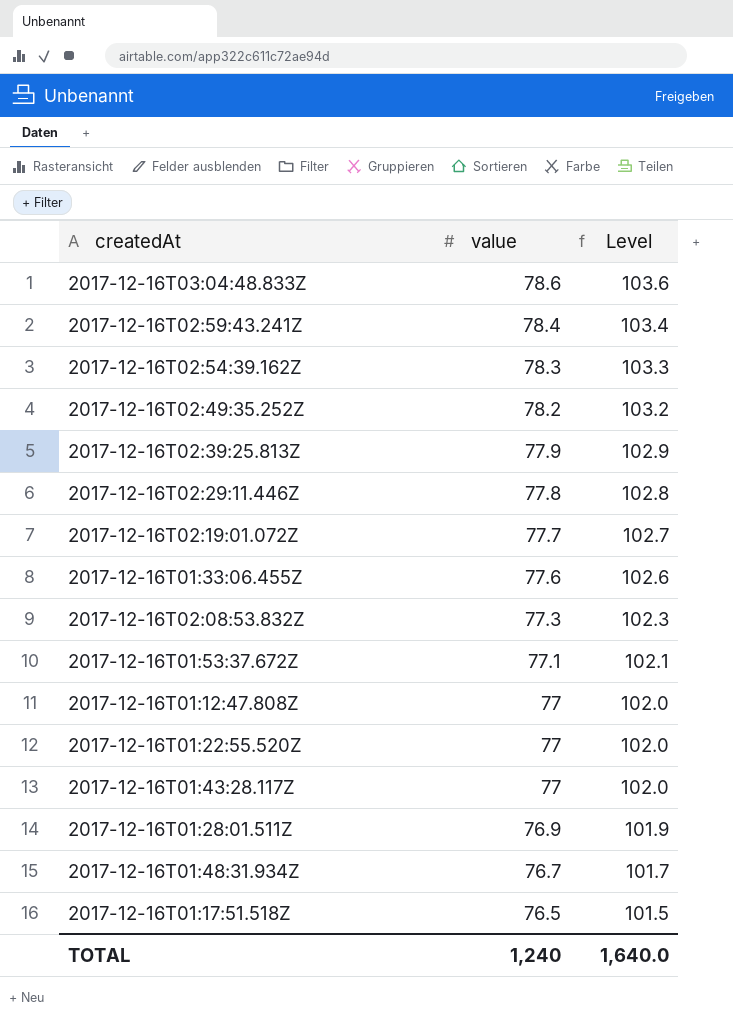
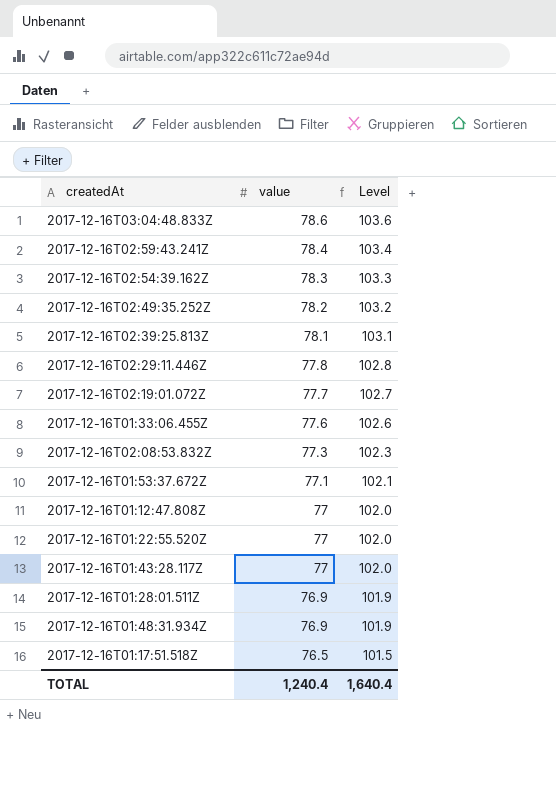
2017-12-16T02:39:25.813Z | value: 77.9 -> 78.1
2017-12-16T02:39:25.813Z | Level: 102.9 -> 103.1
2017-12-16T01:48:31.934Z | value: 76.7 -> 76.9
2017-12-16T01:48:31.934Z | Level: 101.7 -> 101.9
TOTAL | value: 1,240 -> 1,240.4
TOTAL | Level: 1,640.0 -> 1,640.4

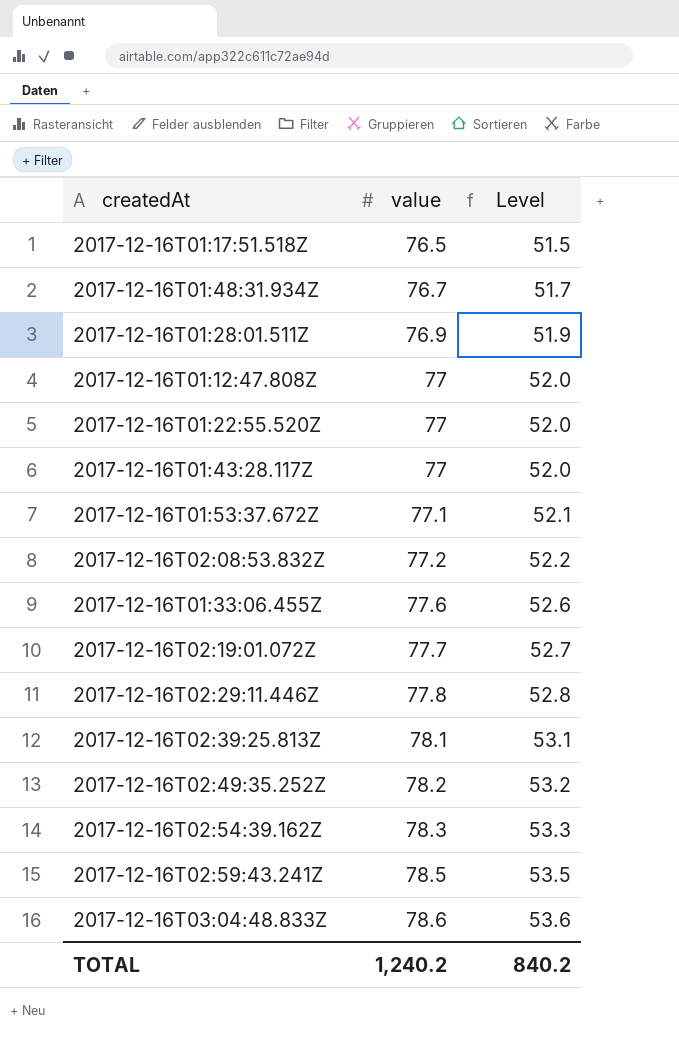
row order: value descending -> value ascending
column Level | formula: [value] + 25 -> [value] - 25
2017-12-16T01:48:31.934Z | value: 76.9 -> 76.7
2017-12-16T02:08:53.832Z | value: 77.3 -> 77.2
2017-12-16T02:59:43.241Z | value: 78.4 -> 78.5
TOTAL | value: 1,240.4 -> 1,240.2
TOTAL | Level: 1,640.4 -> 840.2

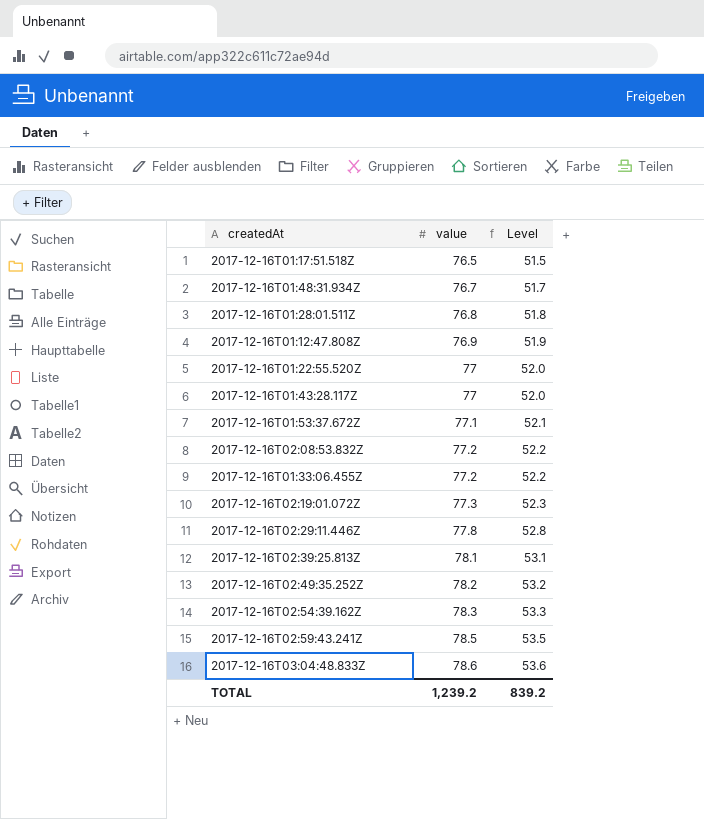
2017-12-16T01:28:01.511Z | value: 76.9 -> 76.8
2017-12-16T01:28:01.511Z | Level: 51.9 -> 51.8
2017-12-16T01:12:47.808Z | value: 77 -> 76.9
2017-12-16T01:12:47.808Z | Level: 52.0 -> 51.9
2017-12-16T01:33:06.455Z | value: 77.6 -> 77.2
2017-12-16T01:33:06.455Z | Level: 52.6 -> 52.2
2017-12-16T02:19:01.072Z | value: 77.7 -> 77.3
2017-12-16T02:19:01.072Z | Level: 52.7 -> 52.3
TOTAL | value: 1,240.2 -> 1,239.2
TOTAL | Level: 840.2 -> 839.2

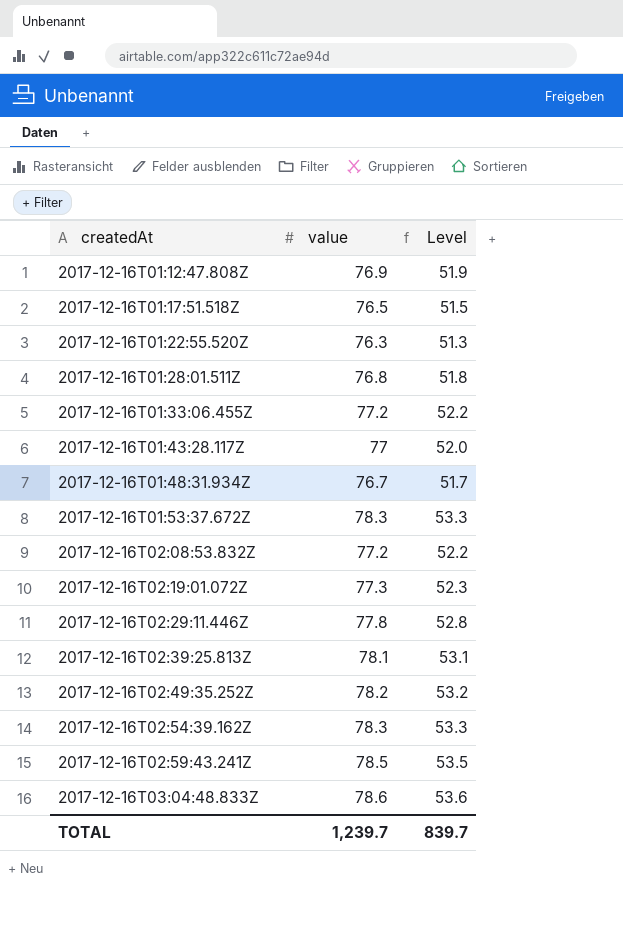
row order: value ascending -> createdAt ascending
2017-12-16T01:22:55.520Z | value: 77 -> 76.3
2017-12-16T01:22:55.520Z | Level: 52.0 -> 51.3
2017-12-16T01:53:37.672Z | value: 77.1 -> 78.3
2017-12-16T01:53:37.672Z | Level: 52.1 -> 53.3
TOTAL | value: 1,239.2 -> 1,239.7
TOTAL | Level: 839.2 -> 839.7

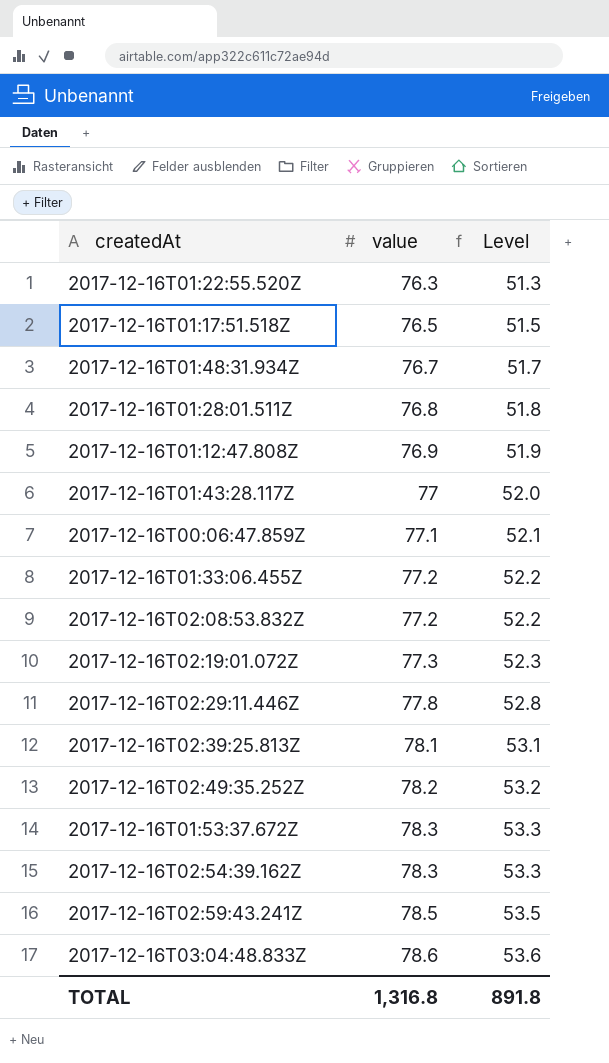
row order: createdAt ascending -> value ascending
row 2017-12-16T00:06:47.859Z: none -> 77.1 | 52.1
TOTAL | value: 1,239.7 -> 1,316.8
TOTAL | Level: 839.7 -> 891.8

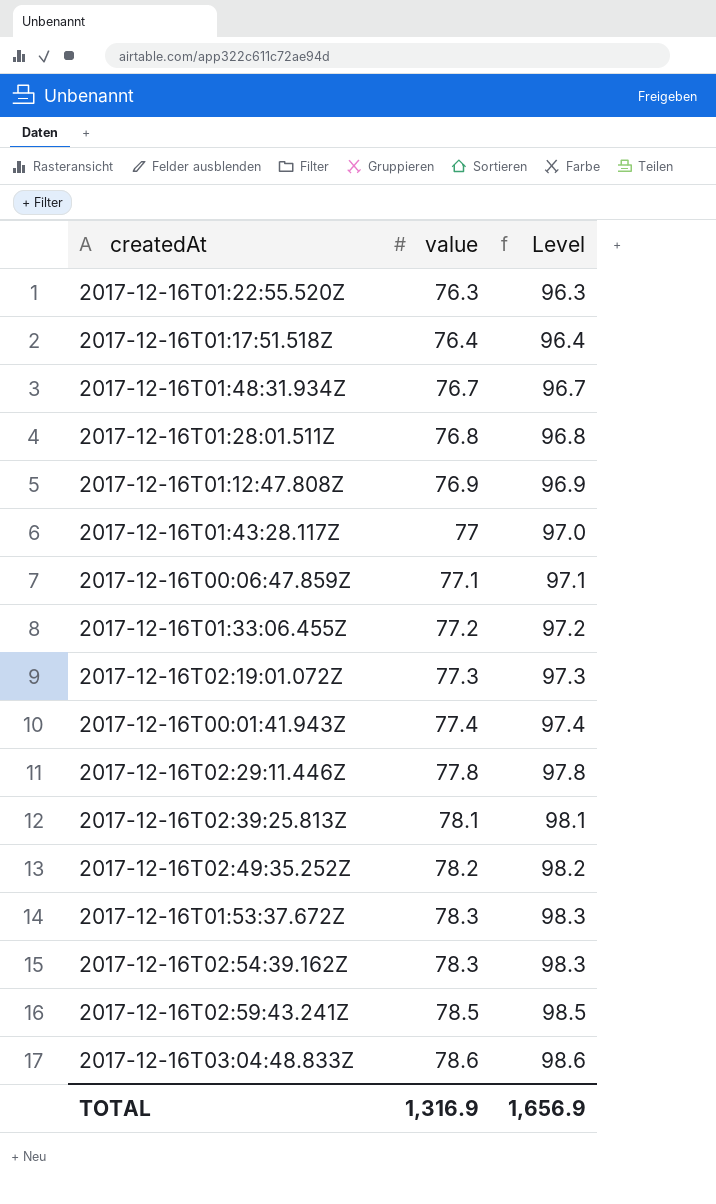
column Level | formula: [value] - 25 -> [value] + 20
row 2017-12-16T02:08:53.832Z: 77.2 | 52.2 -> none
2017-12-16T01:17:51.518Z | value: 76.5 -> 76.4
row 2017-12-16T00:01:41.943Z: none -> 77.4 | 97.4
TOTAL | value: 1,316.8 -> 1,316.9
TOTAL | Level: 891.8 -> 1,656.9

